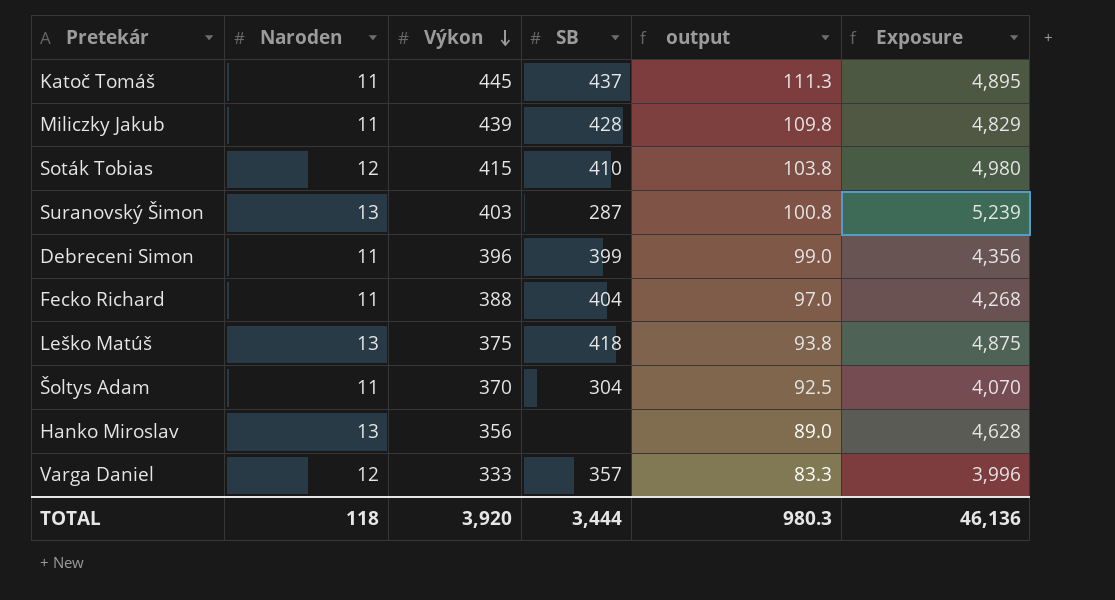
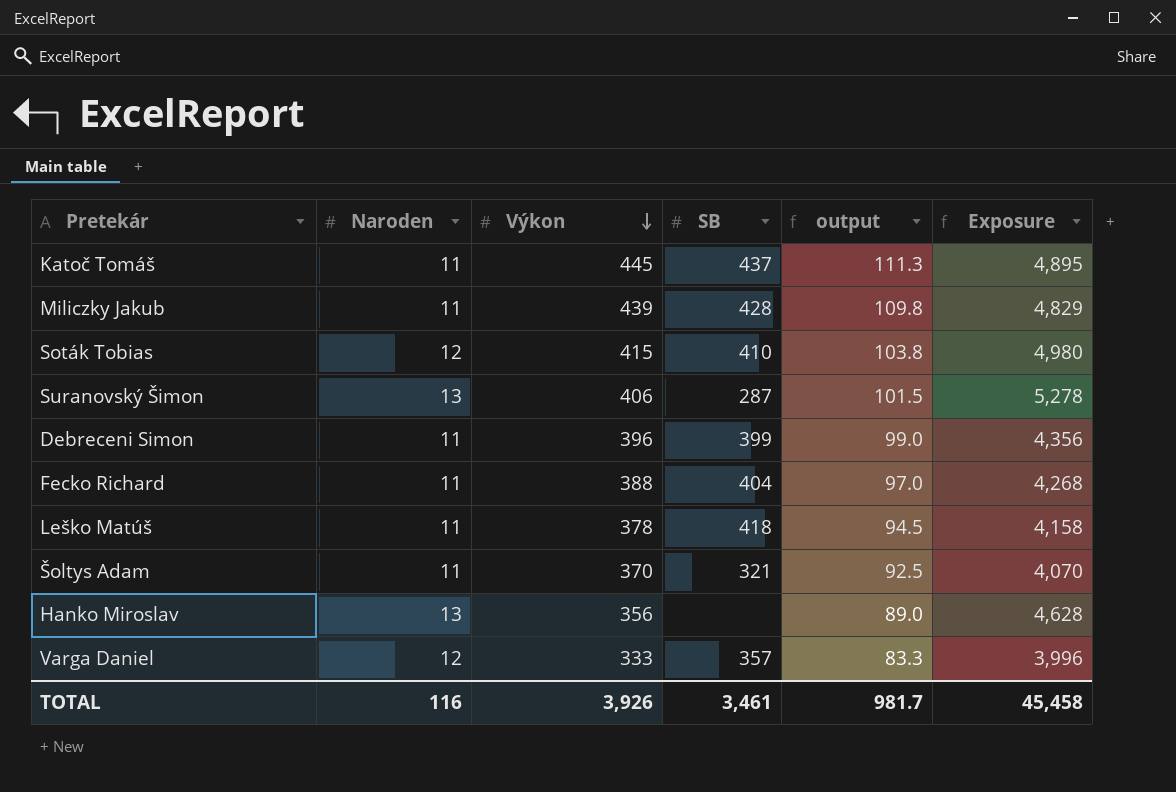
Suranovský Šimon | Výkon: 403 -> 406
Suranovský Šimon | output: 100.8 -> 101.5
Suranovský Šimon | Exposure: 5,239 -> 5,278
Leško Matúš | Naroden: 13 -> 11
Leško Matúš | Výkon: 375 -> 378
Leško Matúš | output: 93.8 -> 94.5
Leško Matúš | Exposure: 4,875 -> 4,158
Šoltys Adam | SB: 304 -> 321
TOTAL | Naroden: 118 -> 116
TOTAL | Výkon: 3,920 -> 3,926
TOTAL | SB: 3,444 -> 3,461
TOTAL | output: 980.3 -> 981.7
TOTAL | Exposure: 46,136 -> 45,458

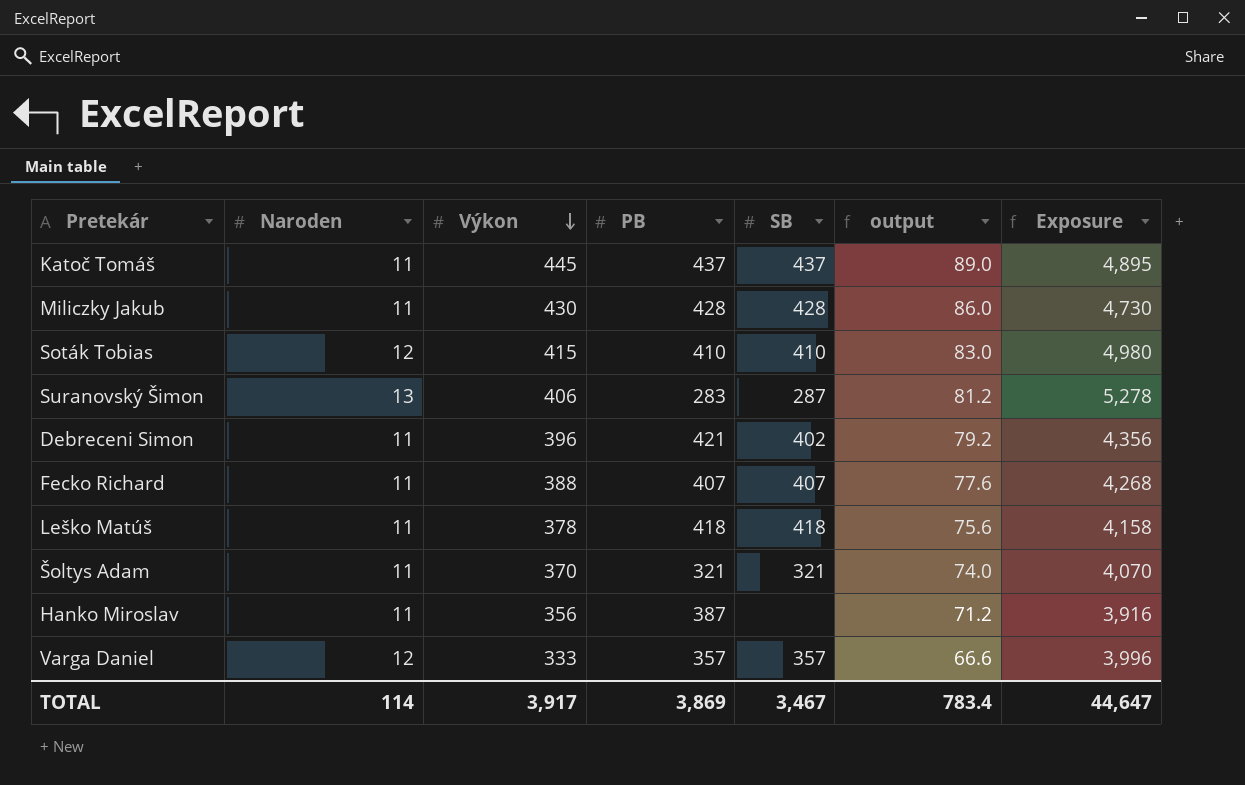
column PB | position: none -> 4
column output | formula: [Výkon] * 0.25 -> [Výkon] * 0.2
Miliczky Jakub | Výkon: 439 -> 430
Miliczky Jakub | Exposure: 4,829 -> 4,730
Debreceni Simon | SB: 399 -> 402
Fecko Richard | SB: 404 -> 407
Hanko Miroslav | Naroden: 13 -> 11
Hanko Miroslav | Exposure: 4,628 -> 3,916
TOTAL | Naroden: 116 -> 114
TOTAL | Výkon: 3,926 -> 3,917
TOTAL | SB: 3,461 -> 3,467
TOTAL | output: 981.7 -> 783.4
TOTAL | Exposure: 45,458 -> 44,647

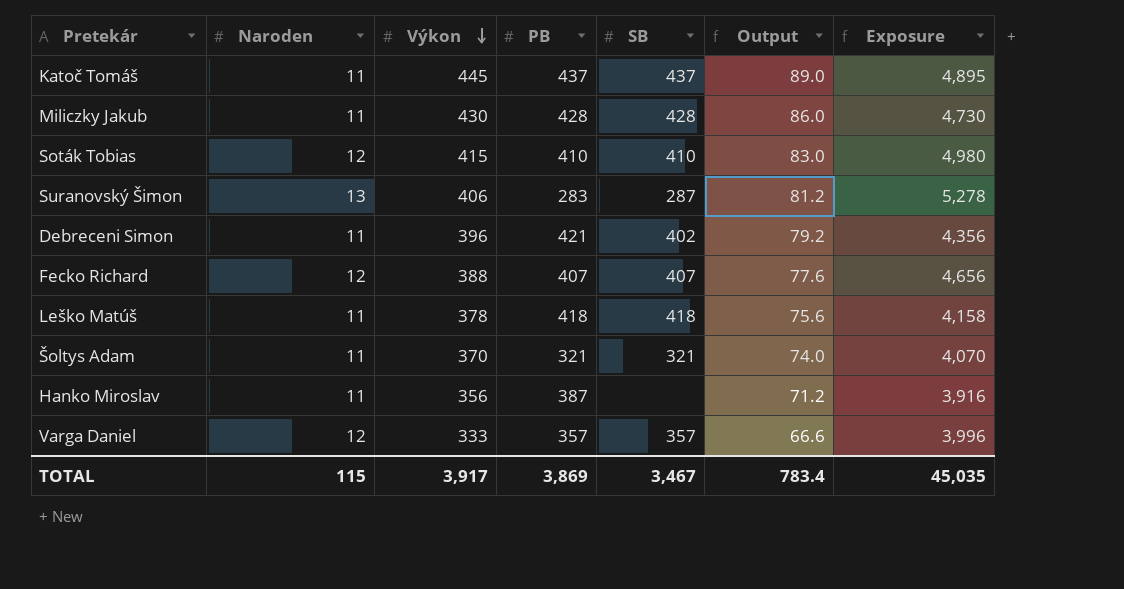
column name: output -> Output
Fecko Richard | Naroden: 11 -> 12
Fecko Richard | Exposure: 4,268 -> 4,656
TOTAL | Naroden: 114 -> 115
TOTAL | Exposure: 44,647 -> 45,035

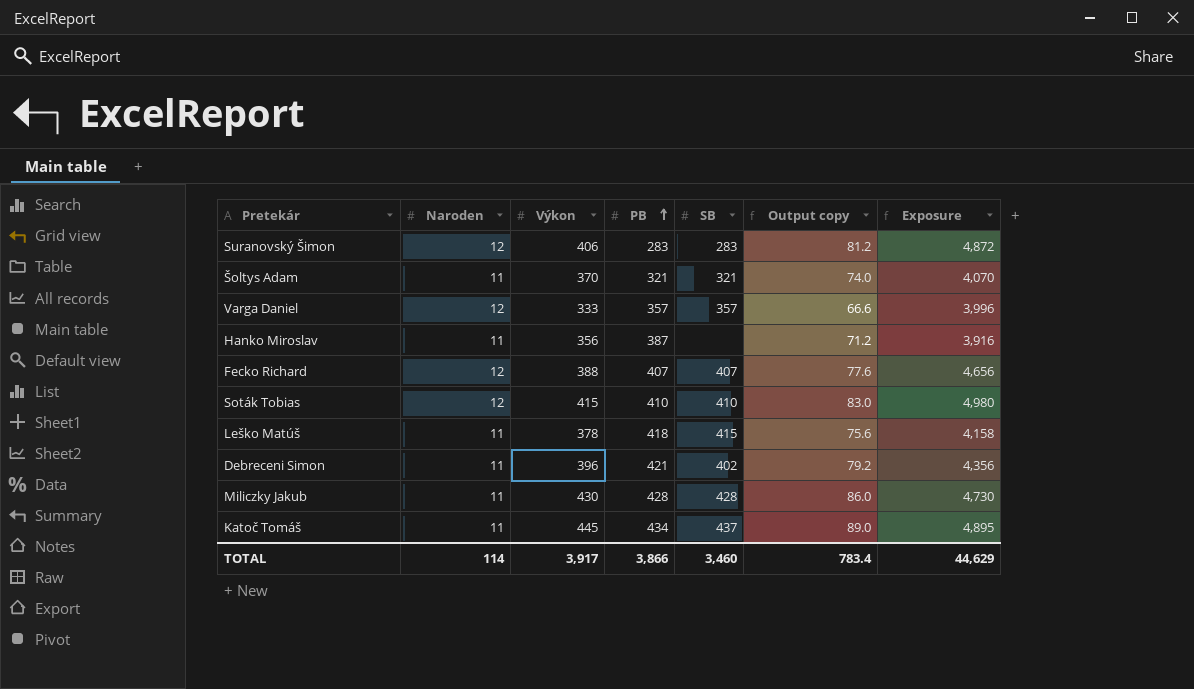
row order: Výkon descending -> PB ascending
column name: Output -> Output copy
Suranovský Šimon | Naroden: 13 -> 12
Suranovský Šimon | SB: 287 -> 283
Suranovský Šimon | Exposure: 5,278 -> 4,872
Leško Matúš | SB: 418 -> 415
Katoč Tomáš | PB: 437 -> 434
TOTAL | Naroden: 115 -> 114
TOTAL | PB: 3,869 -> 3,866
TOTAL | SB: 3,467 -> 3,460
TOTAL | Exposure: 45,035 -> 44,629

